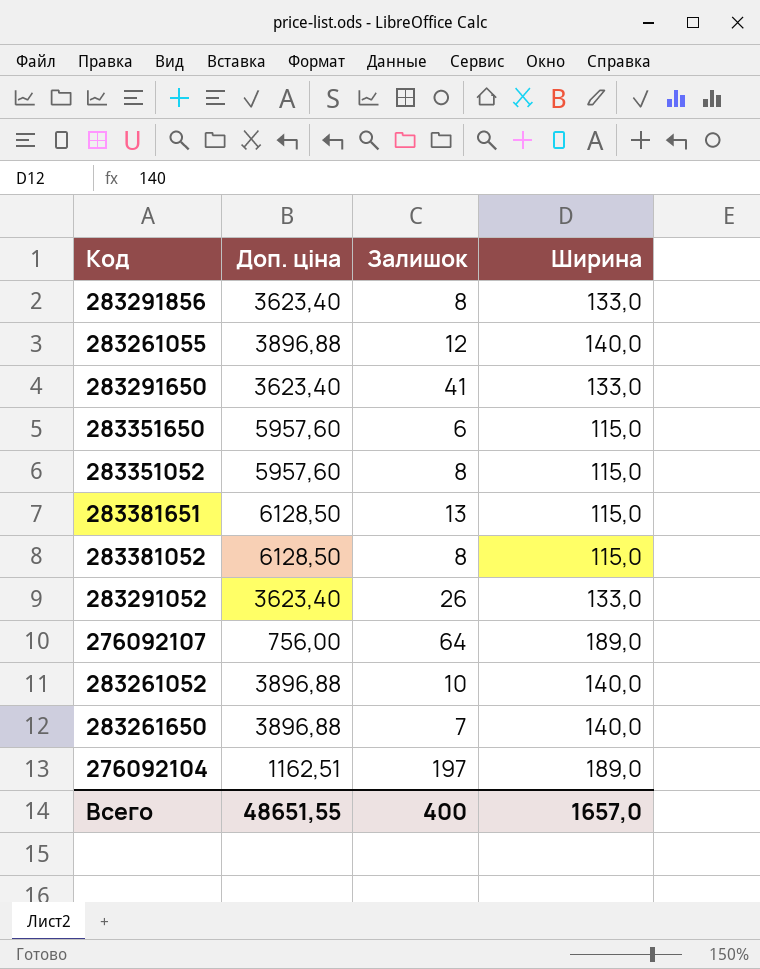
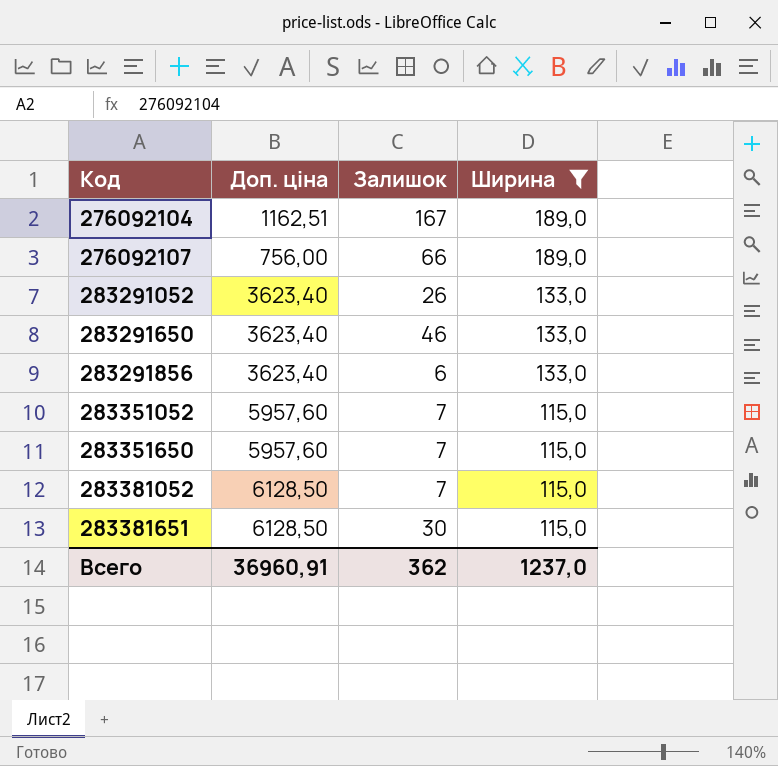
filter: none -> Ширина != 140,0
row order: none -> Код ascending
276092104 | Залишок: 197 -> 167
276092107 | Залишок: 64 -> 66
283291650 | Залишок: 41 -> 46
283291856 | Залишок: 8 -> 6
283351052 | Залишок: 8 -> 7
283351650 | Залишок: 6 -> 7
283381052 | Залишок: 8 -> 7
283381651 | Залишок: 13 -> 30
Всего | Доп. ціна: 48651,55 -> 36960,91
Всего | Залишок: 400 -> 362
Всего | Ширина: 1657,0 -> 1237,0

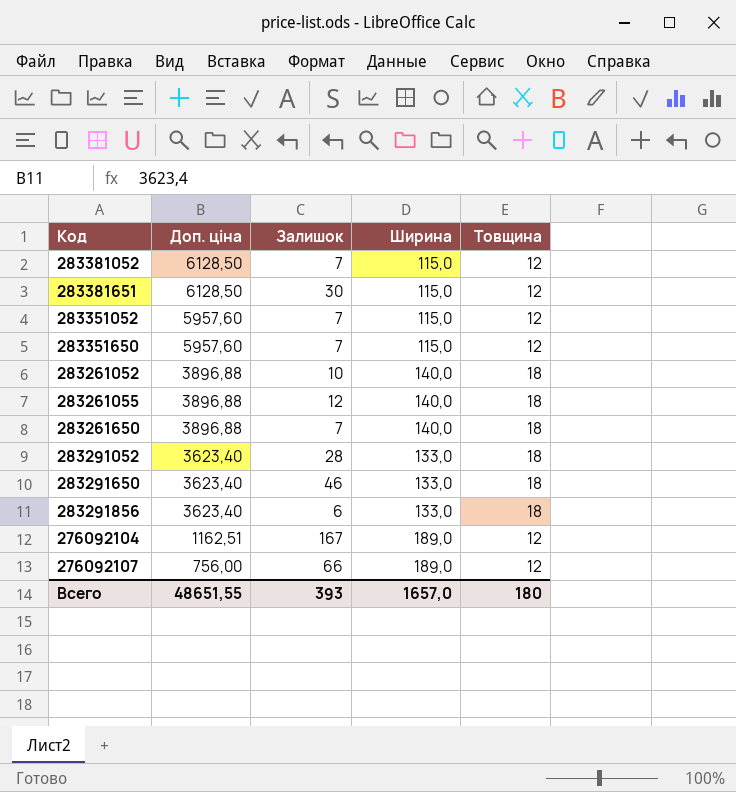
filter: Ширина != 140,0 -> none
row order: Код ascending -> Доп. ціна descending
column Товщина | position: none -> 5
283291052 | Залишок: 26 -> 28
Всего | Доп. ціна: 36960,91 -> 48651,55
Всего | Залишок: 362 -> 393
Всего | Ширина: 1237,0 -> 1657,0

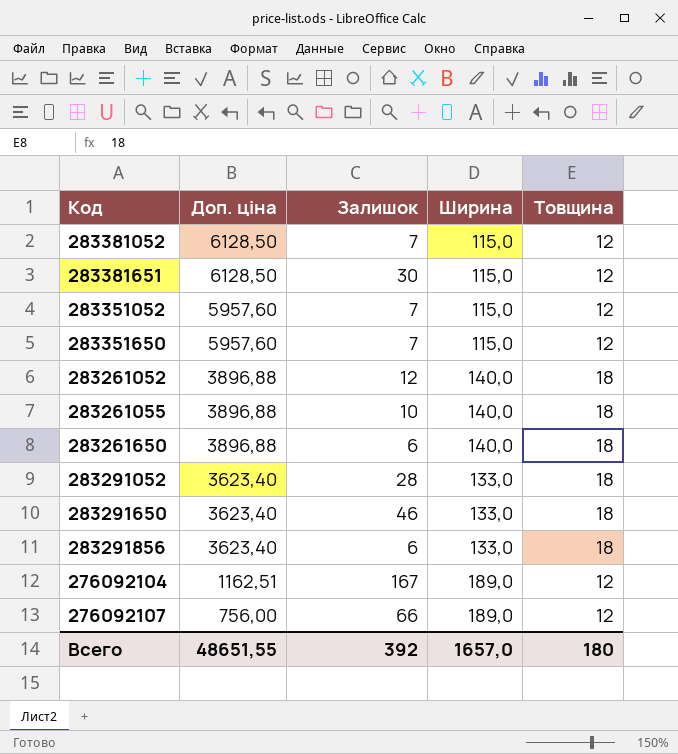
283261052 | Залишок: 10 -> 12
283261055 | Залишок: 12 -> 10
283261650 | Залишок: 7 -> 6
Всего | Залишок: 393 -> 392

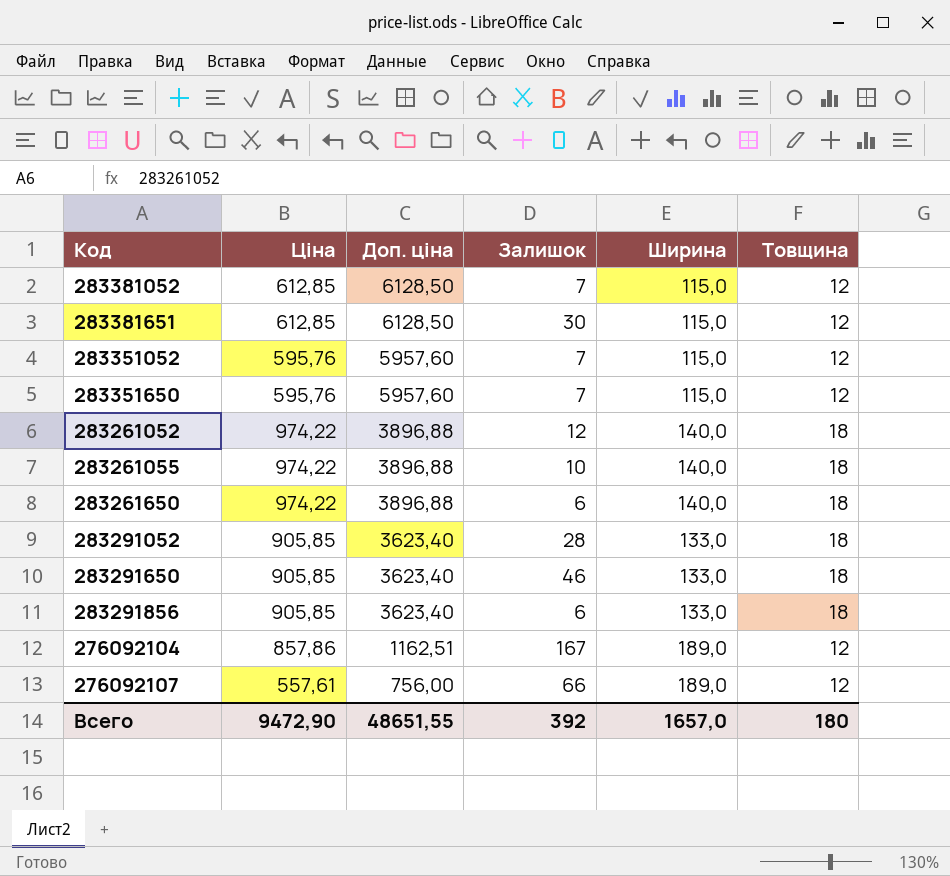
column Ціна | position: none -> 2

